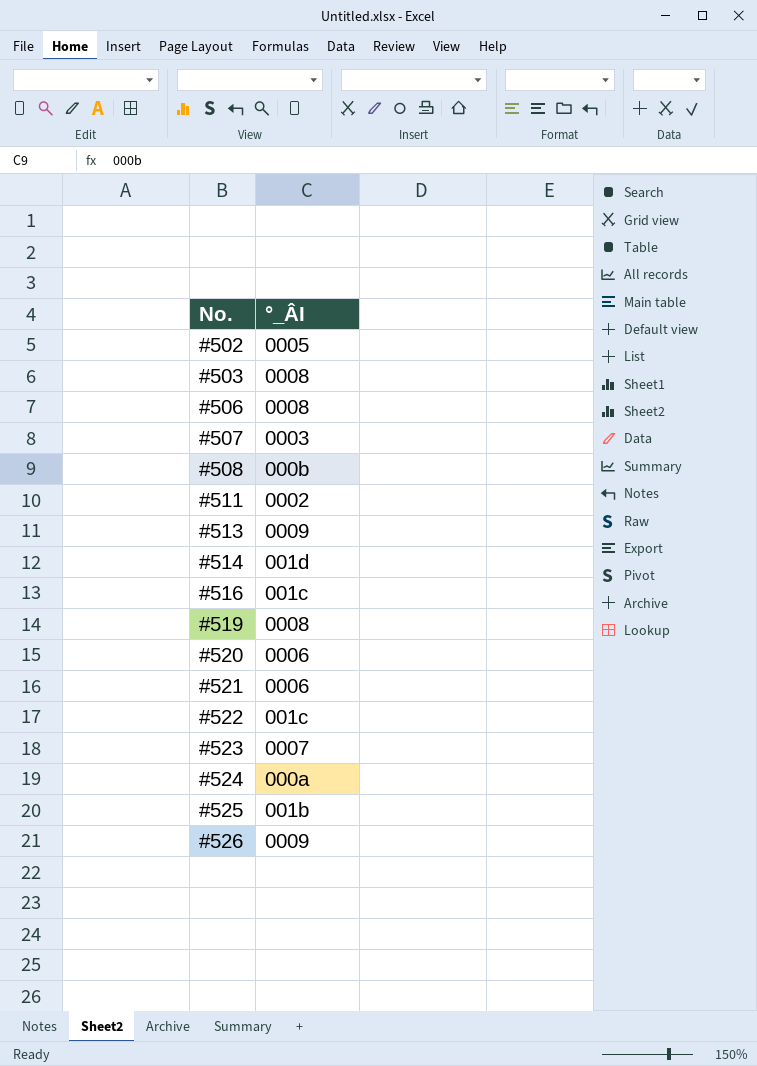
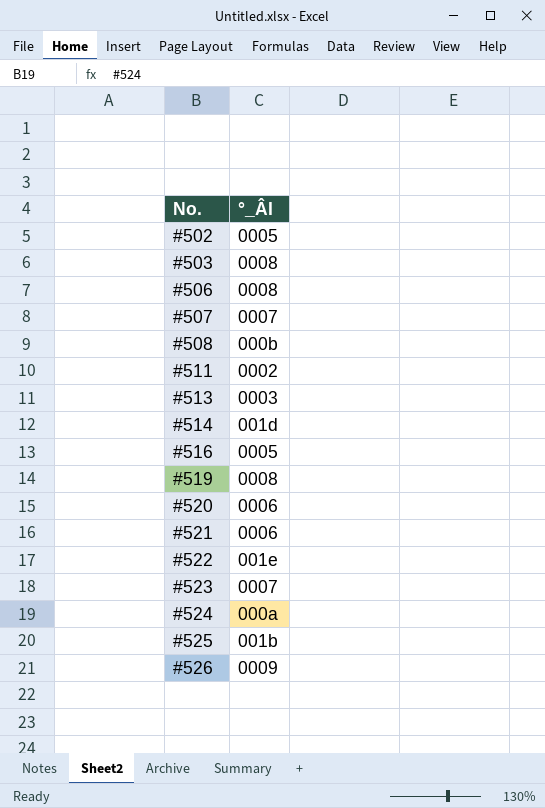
#507 | °_ÂI: 0003 -> 0007
#513 | °_ÂI: 0009 -> 0003
#516 | °_ÂI: 001c -> 0005
#522 | °_ÂI: 001c -> 001e

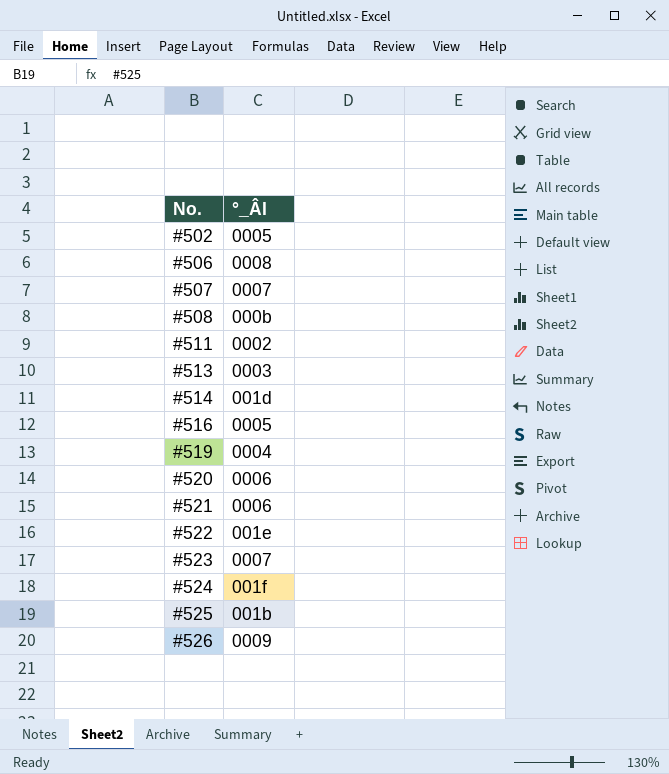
row #503: 0008 -> none
#519 | °_ÂI: 0008 -> 0004
#524 | °_ÂI: 000a -> 001f

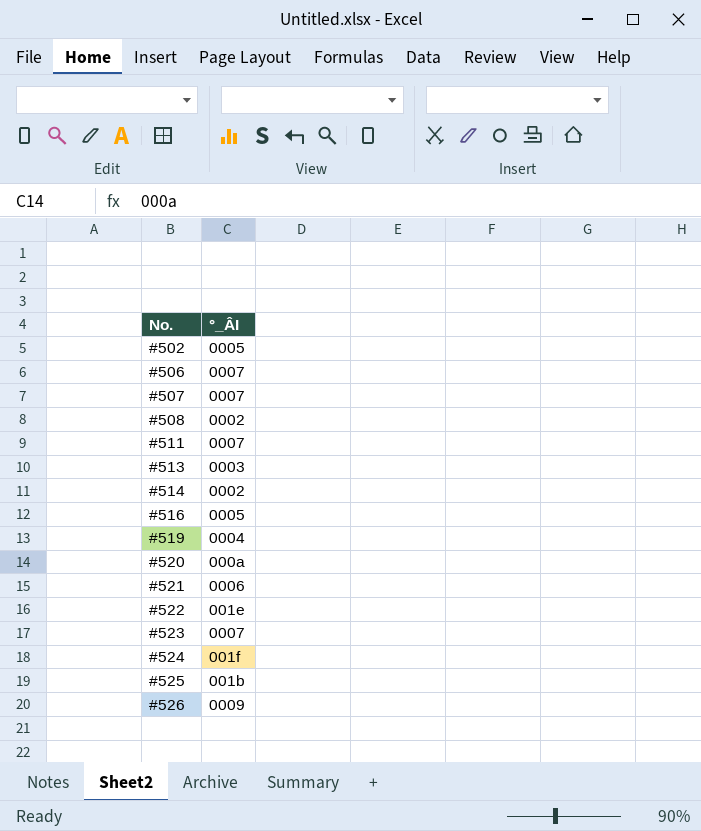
#506 | °_ÂI: 0008 -> 0007
#508 | °_ÂI: 000b -> 0002
#511 | °_ÂI: 0002 -> 0007
#514 | °_ÂI: 001d -> 0002
#520 | °_ÂI: 0006 -> 000a

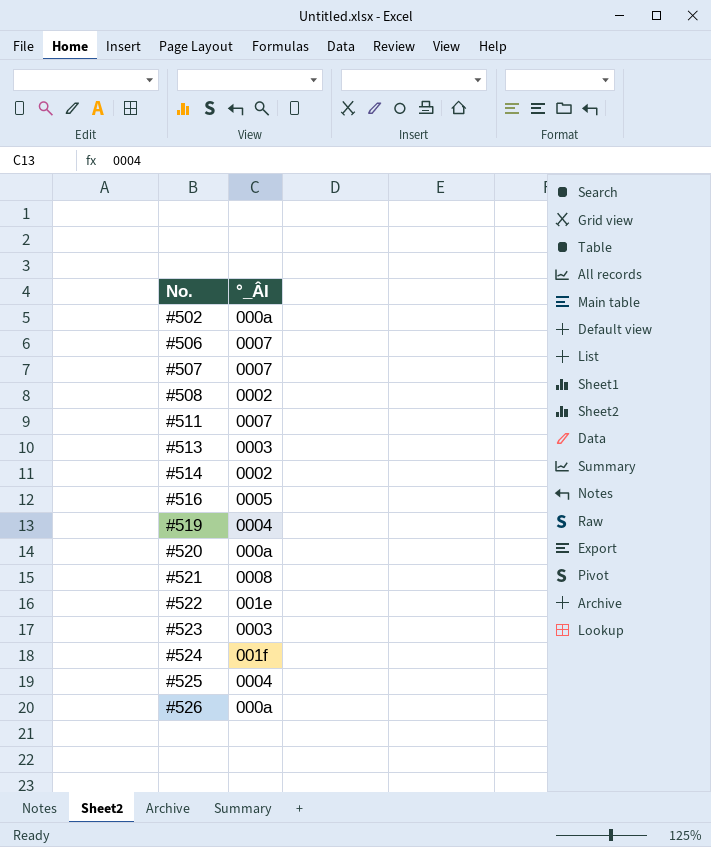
#502 | °_ÂI: 0005 -> 000a
#521 | °_ÂI: 0006 -> 0008
#523 | °_ÂI: 0007 -> 0003
#525 | °_ÂI: 001b -> 0004
#526 | °_ÂI: 0009 -> 000a

